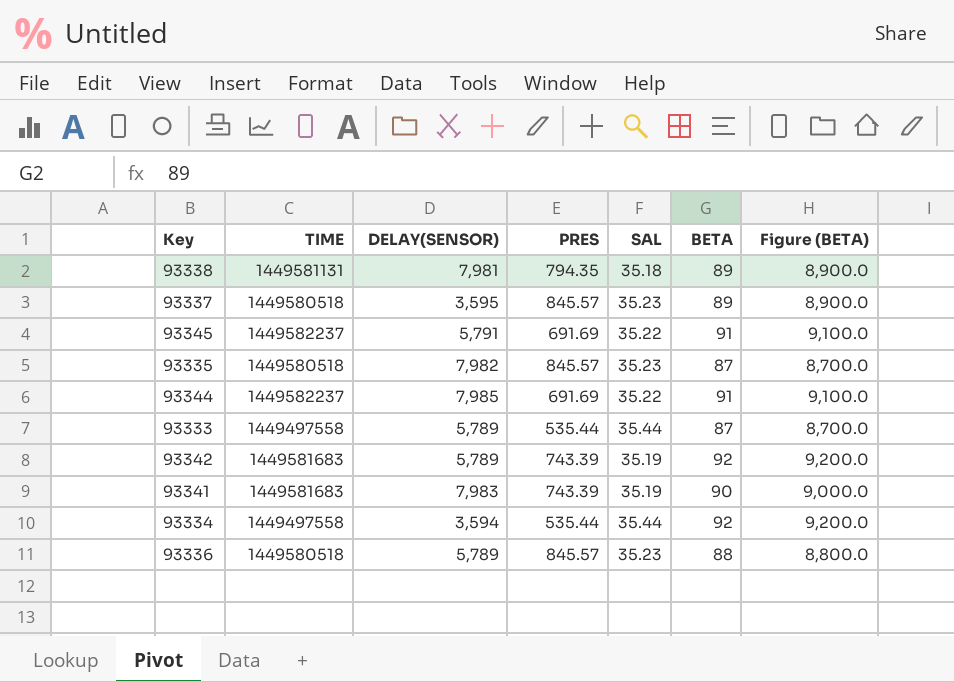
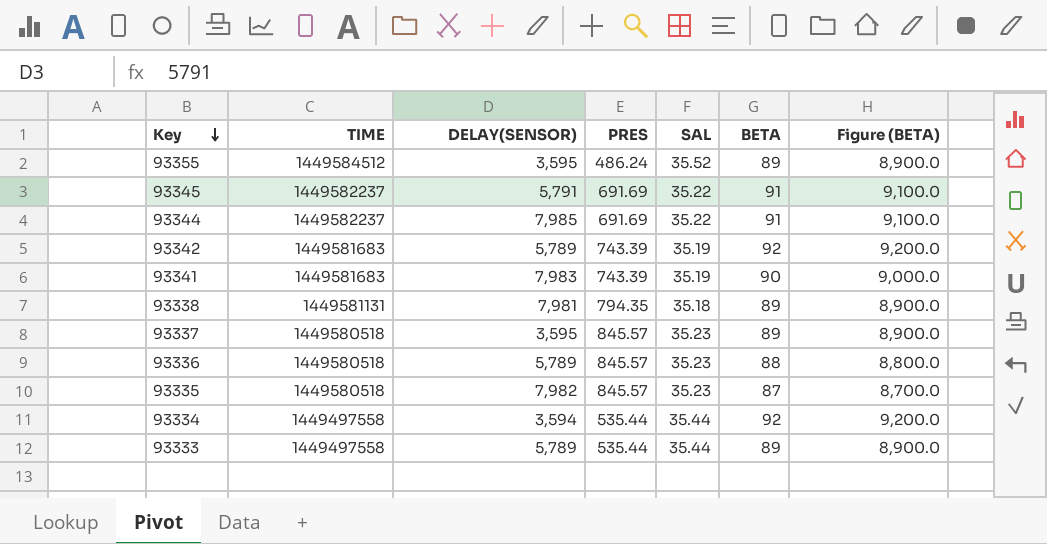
row order: none -> Key descending
row 93355: none -> 1449584512 | 3,595 | 486.24 | 35.52 | 89 | 8,900.0
93333 | BETA: 87 -> 89
93333 | Figure (BETA): 8,700.0 -> 8,900.0

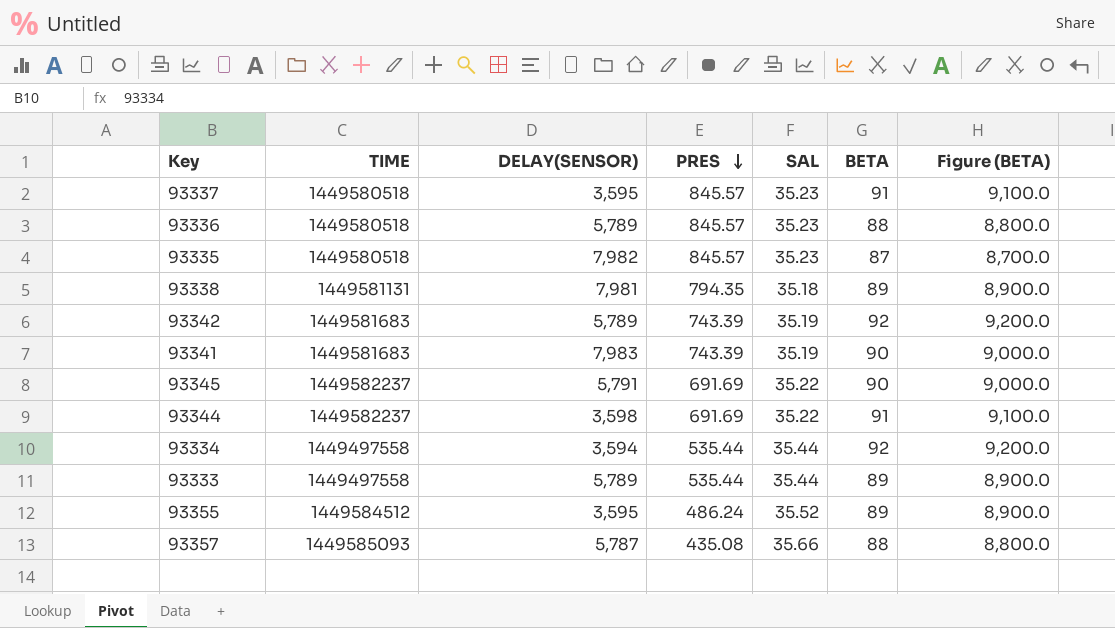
row order: Key descending -> PRES descending
93337 | BETA: 89 -> 91
93337 | Figure (BETA): 8,900.0 -> 9,100.0
93345 | BETA: 91 -> 90
93345 | Figure (BETA): 9,100.0 -> 9,000.0
93344 | DELAY(SENSOR): 7,985 -> 3,598
row 93357: none -> 1449585093 | 5,787 | 435.08 | 35.66 | 88 | 8,800.0

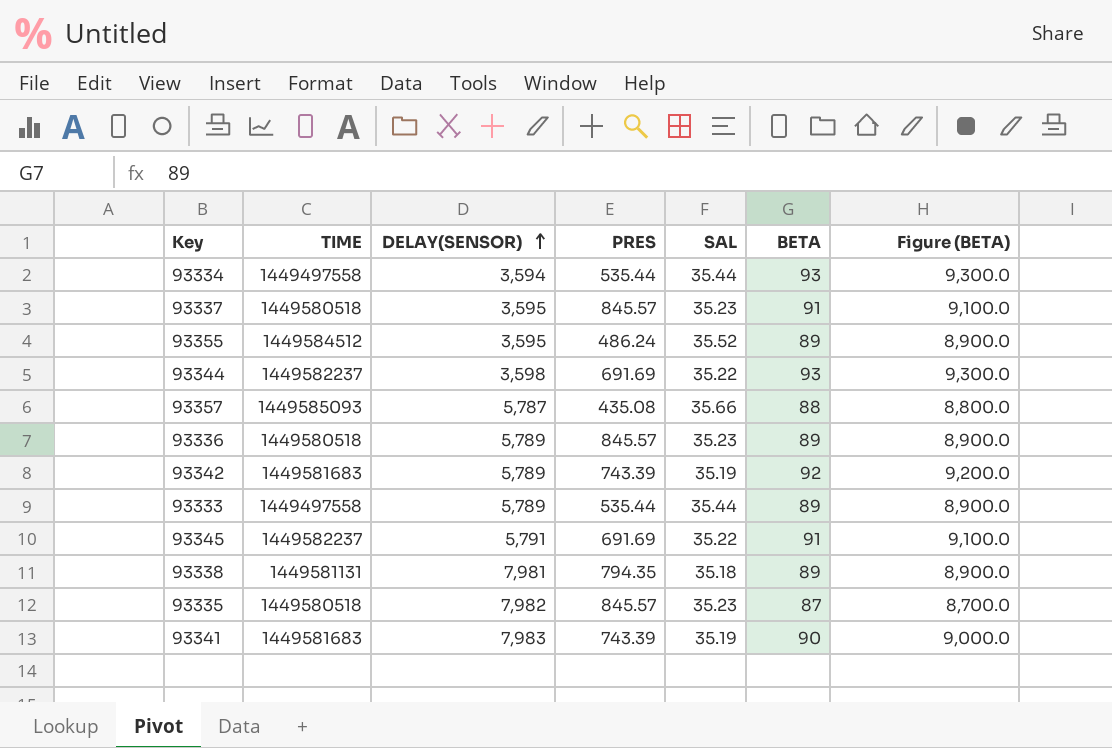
row order: PRES descending -> DELAY(SENSOR) ascending
93334 | BETA: 92 -> 93
93334 | Figure (BETA): 9,200.0 -> 9,300.0
93344 | BETA: 91 -> 93
93344 | Figure (BETA): 9,100.0 -> 9,300.0
93336 | BETA: 88 -> 89
93336 | Figure (BETA): 8,800.0 -> 8,900.0
93345 | BETA: 90 -> 91
93345 | Figure (BETA): 9,000.0 -> 9,100.0

